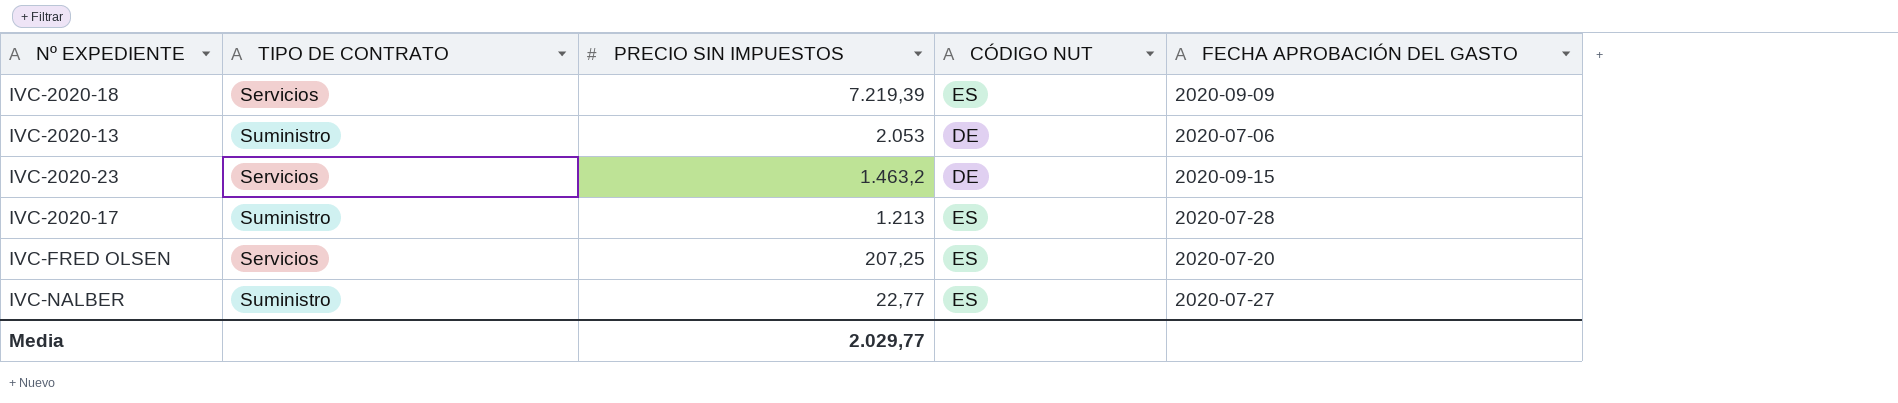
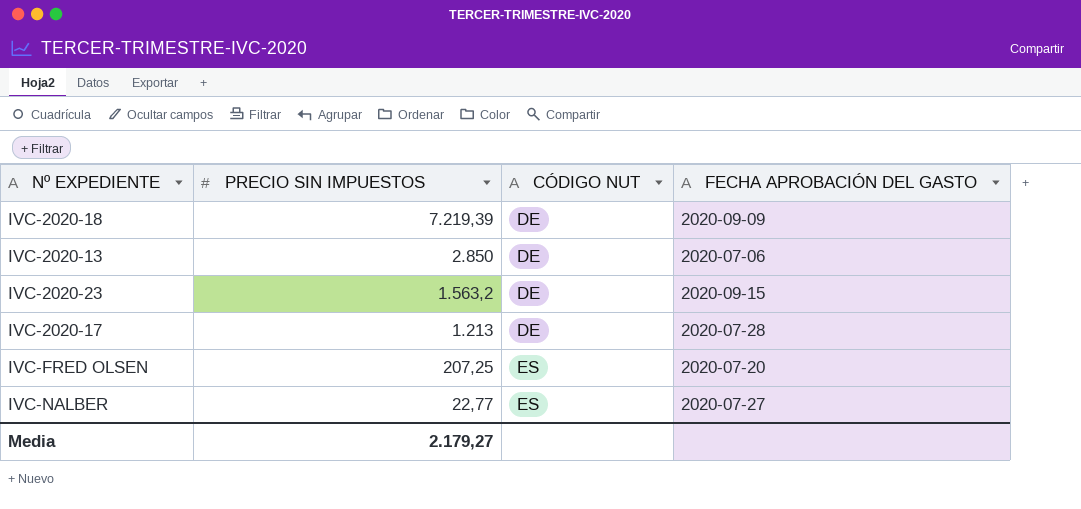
column TIPO DE CONTRATO | position: 2 -> none
IVC-2020-18 | CÓDIGO NUT: ES -> DE
IVC-2020-13 | PRECIO SIN IMPUESTOS: 2.053 -> 2.850
IVC-2020-23 | PRECIO SIN IMPUESTOS: 1.463,2 -> 1.563,2
IVC-2020-17 | CÓDIGO NUT: ES -> DE
Media | PRECIO SIN IMPUESTOS: 2.029,77 -> 2.179,27

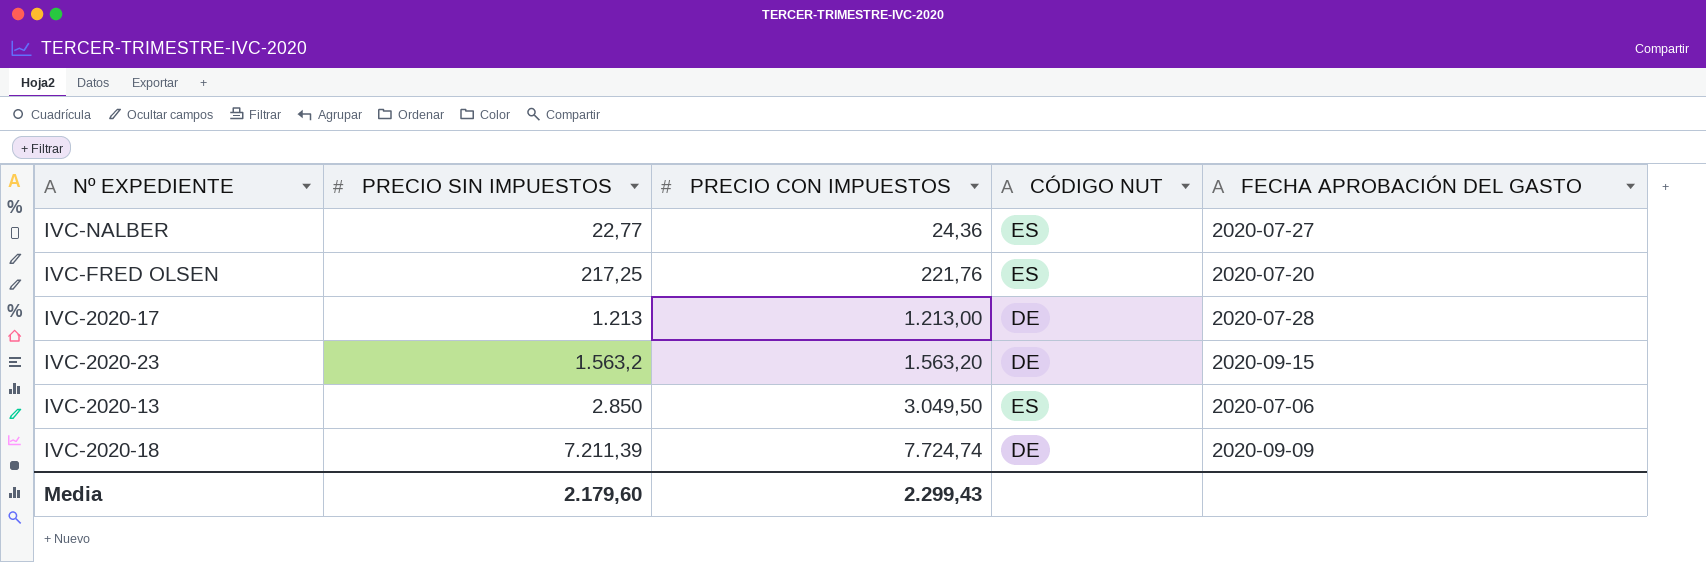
row order: PRECIO SIN IMPUESTOS descending -> PRECIO SIN IMPUESTOS ascending
column PRECIO CON IMPUESTOS | position: none -> 3
IVC-FRED OLSEN | PRECIO SIN IMPUESTOS: 207,25 -> 217,25
IVC-2020-13 | CÓDIGO NUT: DE -> ES
IVC-2020-18 | PRECIO SIN IMPUESTOS: 7.219,39 -> 7.211,39
Media | PRECIO SIN IMPUESTOS: 2.179,27 -> 2.179,60

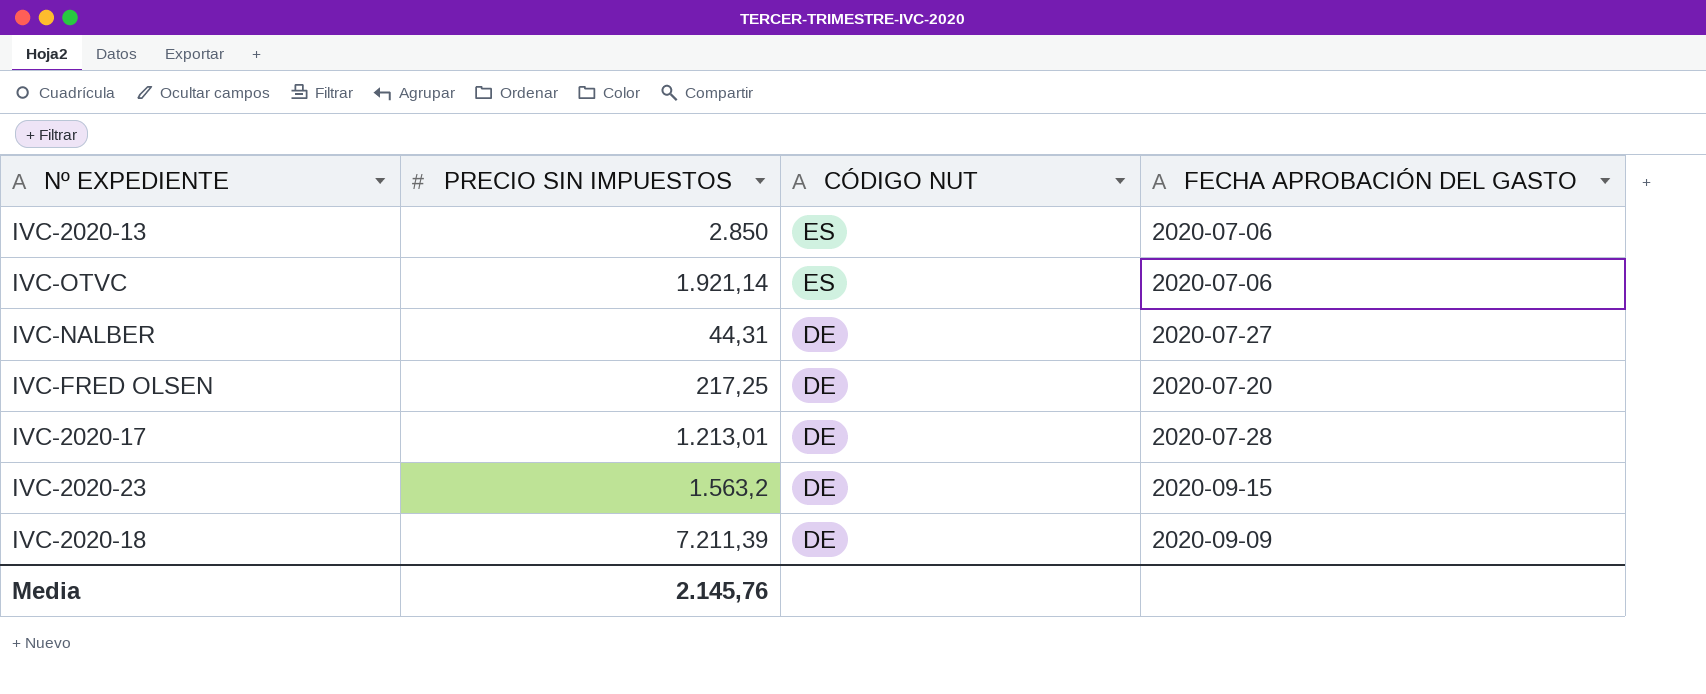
row order: PRECIO SIN IMPUESTOS ascending -> CÓDIGO NUT descending
column PRECIO CON IMPUESTOS | position: 3 -> none
row IVC-OTVC: none -> 1.921,14 | ES | 2020-07-06
IVC-NALBER | PRECIO SIN IMPUESTOS: 22,77 -> 44,31
IVC-NALBER | CÓDIGO NUT: ES -> DE
IVC-FRED OLSEN | CÓDIGO NUT: ES -> DE
IVC-2020-17 | PRECIO SIN IMPUESTOS: 1.213 -> 1.213,01
Media | PRECIO SIN IMPUESTOS: 2.179,60 -> 2.145,76

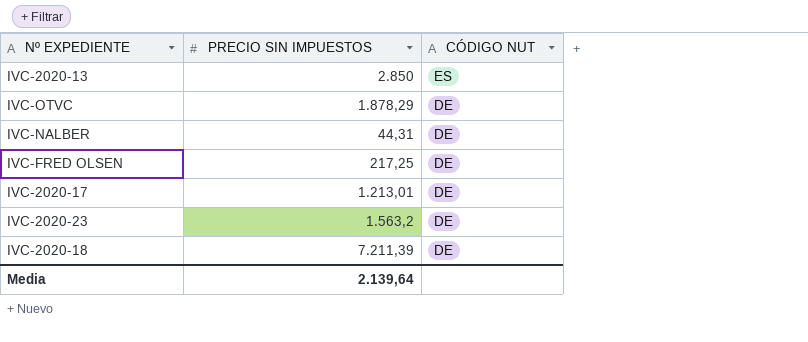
column FECHA APROBACIÓN DEL GASTO | position: 4 -> none
IVC-OTVC | PRECIO SIN IMPUESTOS: 1.921,14 -> 1.878,29
IVC-OTVC | CÓDIGO NUT: ES -> DE
Media | PRECIO SIN IMPUESTOS: 2.145,76 -> 2.139,64

